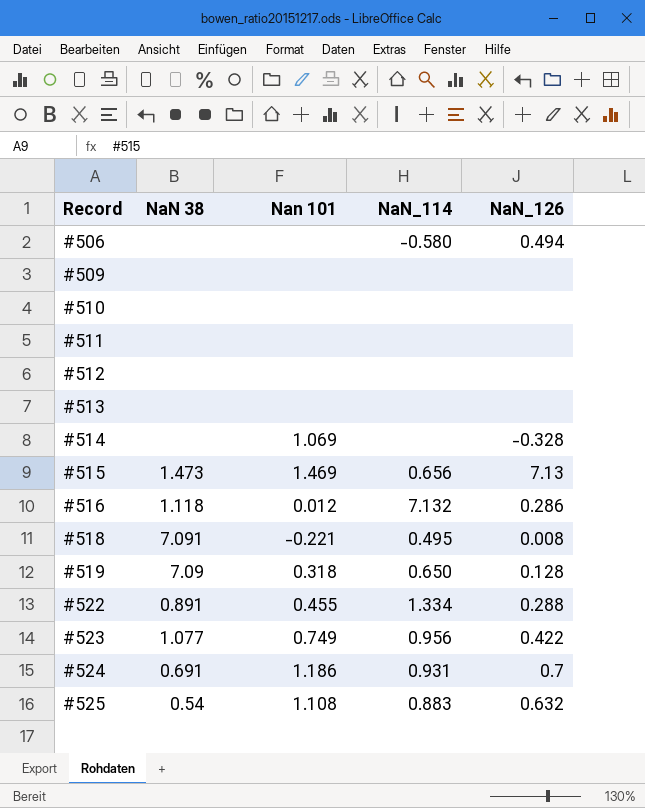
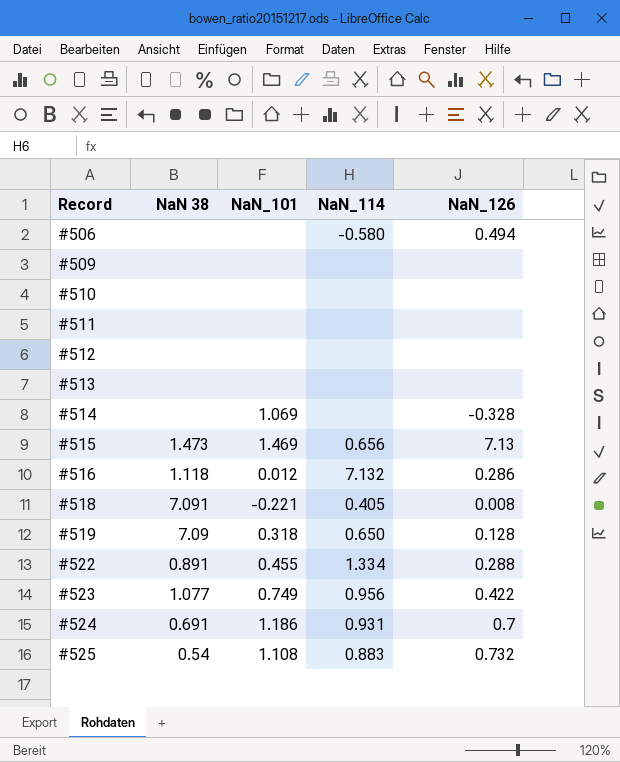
column name: Nan 101 -> NaN_101
#518 | NaN_114: 0.495 -> 0.405
#525 | NaN_126: 0.632 -> 0.732

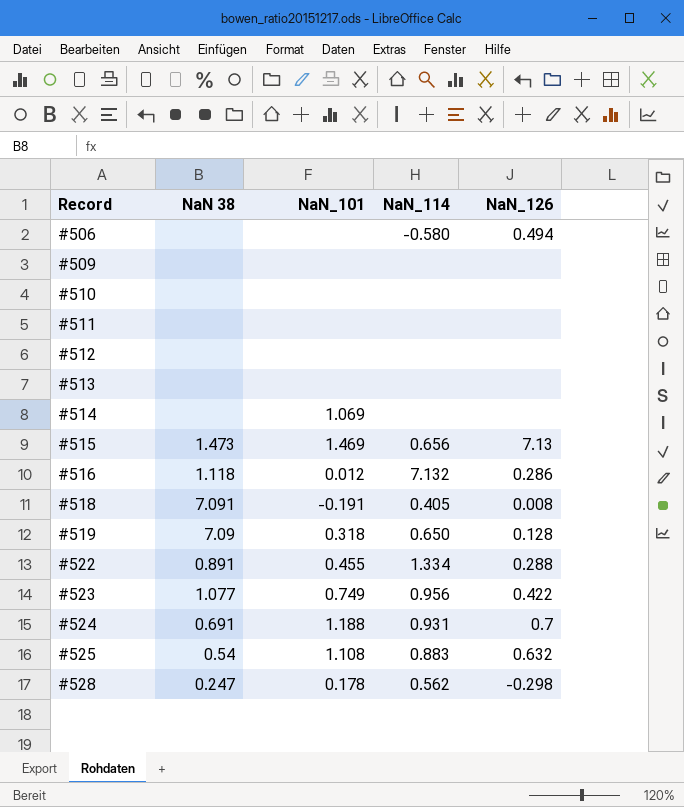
#514 | NaN_126: -0.328 -> none
#518 | NaN_101: -0.221 -> -0.191
#524 | NaN_101: 1.186 -> 1.188
#525 | NaN_126: 0.732 -> 0.632
row #528: none -> 0.247 | 0.178 | 0.562 | -0.298

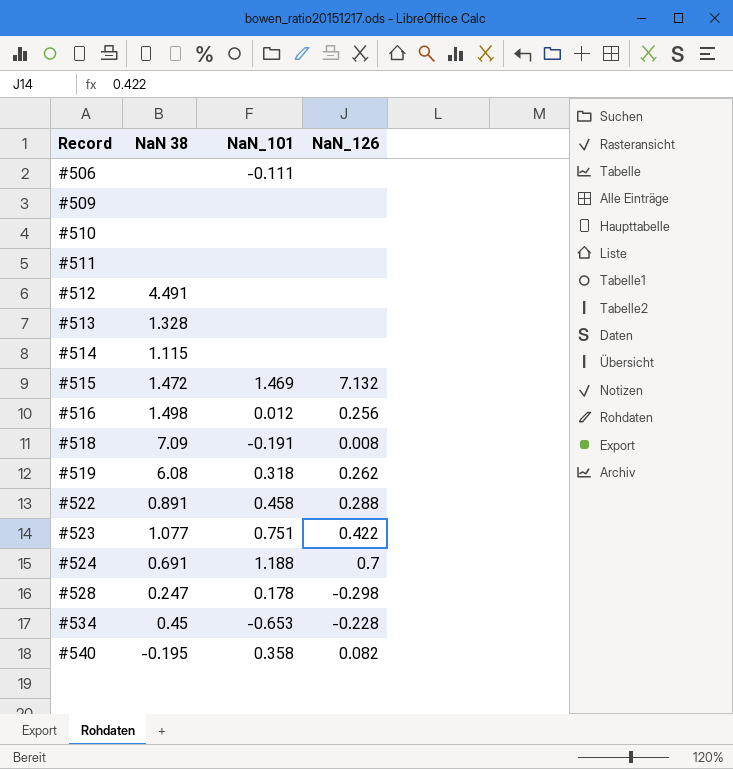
column NaN_114 | position: 4 -> none
row #525: 0.54 | 1.108 | 0.883 | 0.632 -> none
#506 | NaN_101: none -> -0.111
#506 | NaN_126: 0.494 -> none
#512 | NaN 38: none -> 4.491
#513 | NaN 38: none -> 1.328
#514 | NaN 38: none -> 1.115
#514 | NaN_101: 1.069 -> none
#515 | NaN 38: 1.473 -> 1.472
#515 | NaN_126: 7.13 -> 7.132
#516 | NaN 38: 1.118 -> 1.498
#516 | NaN_126: 0.286 -> 0.256
#518 | NaN 38: 7.091 -> 7.09
#519 | NaN 38: 7.09 -> 6.08
#519 | NaN_126: 0.128 -> 0.262
#522 | NaN_101: 0.455 -> 0.458
#523 | NaN_101: 0.749 -> 0.751
row #534: none -> 0.45 | -0.653 | -0.228
row #540: none -> -0.195 | 0.358 | 0.082

